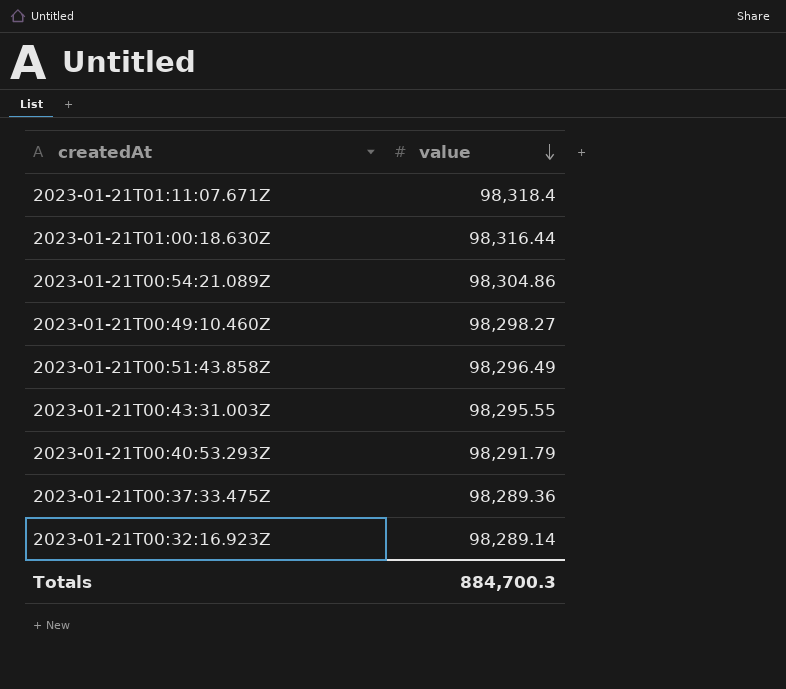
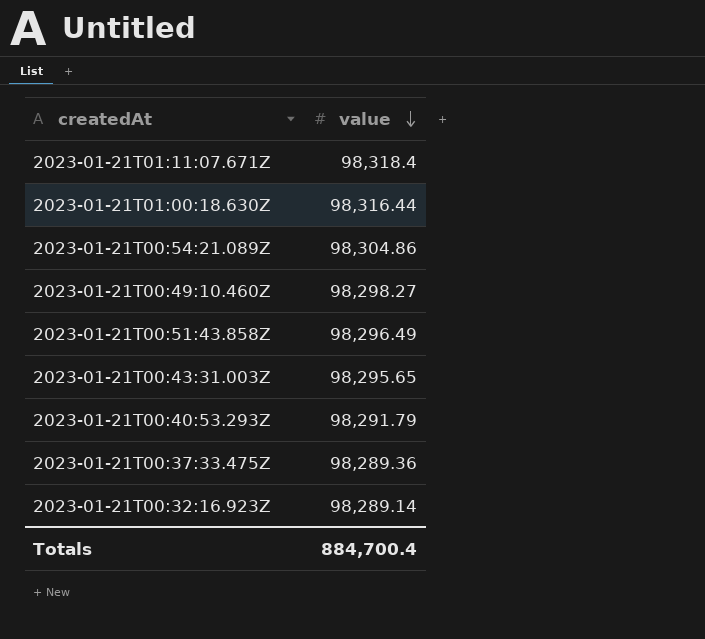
2023-01-21T00:43:31.003Z | value: 98,295.55 -> 98,295.65
Totals | value: 884,700.3 -> 884,700.4

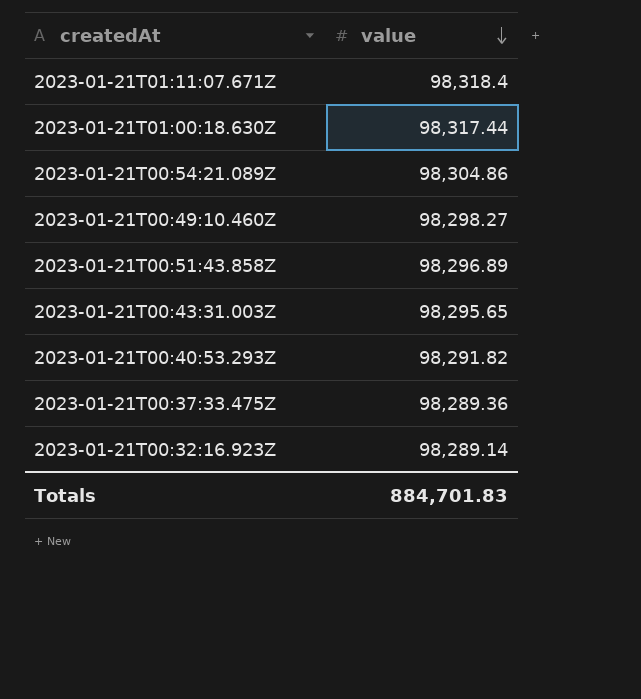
2023-01-21T01:00:18.630Z | value: 98,316.44 -> 98,317.44
2023-01-21T00:51:43.858Z | value: 98,296.49 -> 98,296.89
2023-01-21T00:40:53.293Z | value: 98,291.79 -> 98,291.82
Totals | value: 884,700.4 -> 884,701.83

